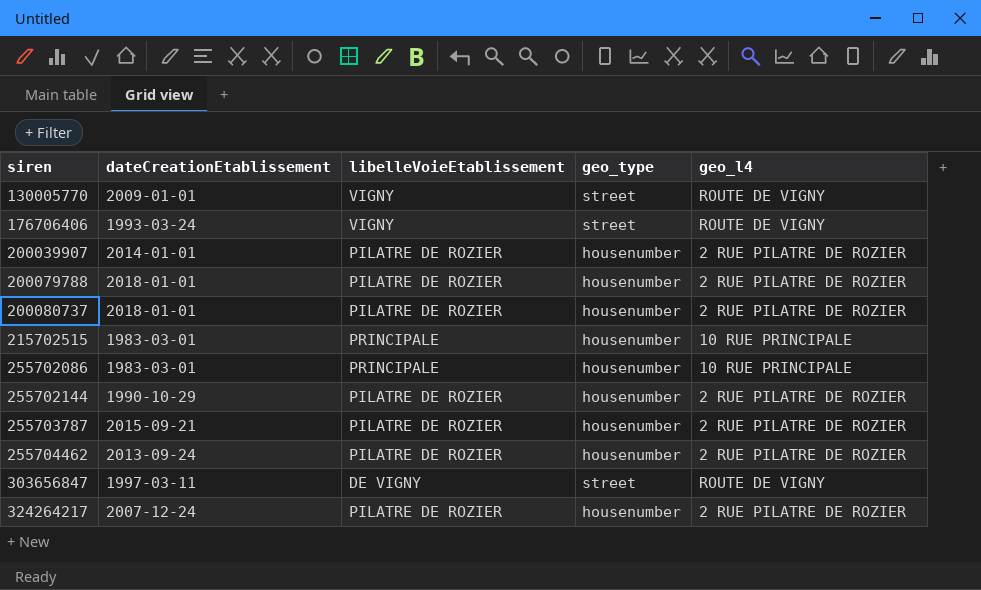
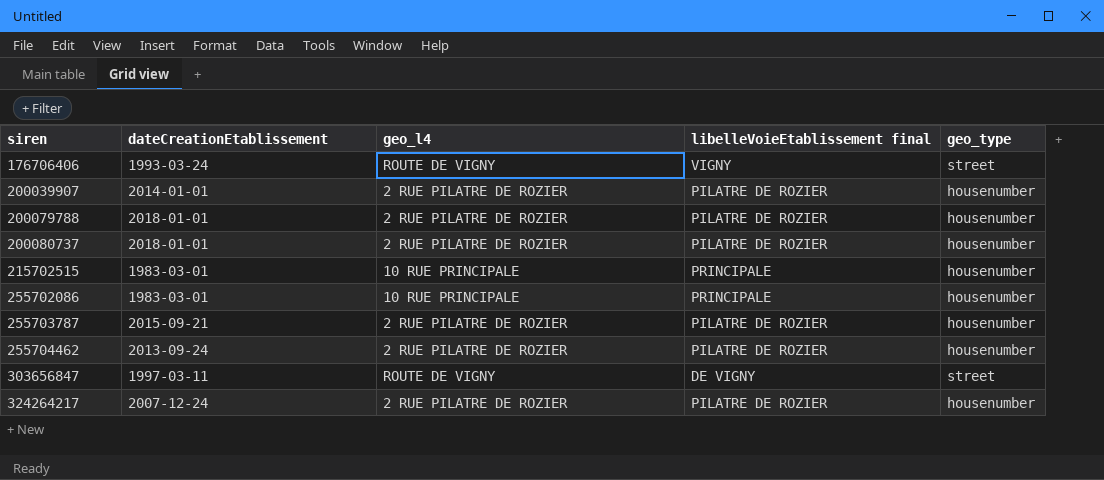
column geo_l4 | position: 5 -> 3
column name: libelleVoieEtablissement -> libelleVoieEtablissement final
row 130005770: 2009-01-01 | VIGNY | street | ROUTE DE VIGNY -> none
row 255702144: 1990-10-29 | PILATRE DE ROZIER | housenumber | 2 RUE PILATRE DE ROZIER -> none

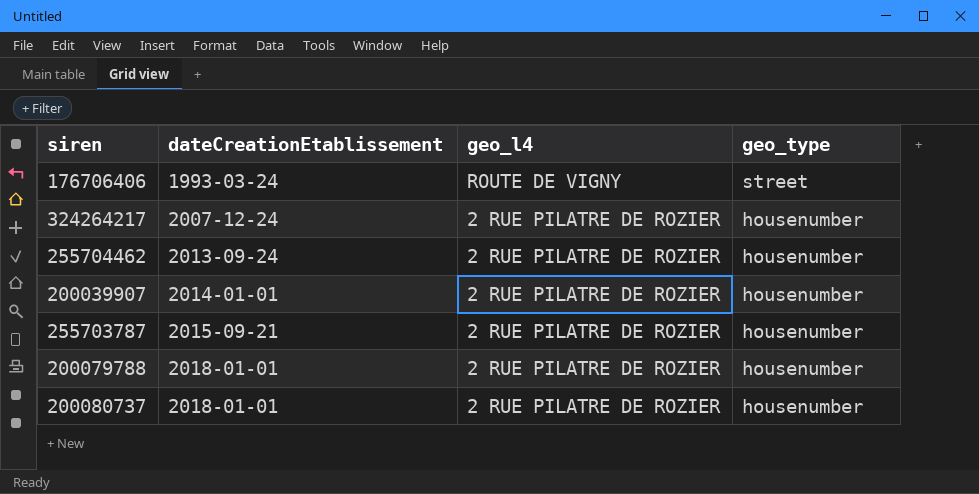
row order: siren ascending -> dateCreationEtablissement ascending
column libelleVoieEtablissement final | position: 4 -> none
row 215702515: 1983-03-01 | 10 RUE PRINCIPALE | PRINCIPALE | housenumber -> none
row 255702086: 1983-03-01 | 10 RUE PRINCIPALE | PRINCIPALE | housenumber -> none
row 303656847: 1997-03-11 | ROUTE DE VIGNY | DE VIGNY | street -> none

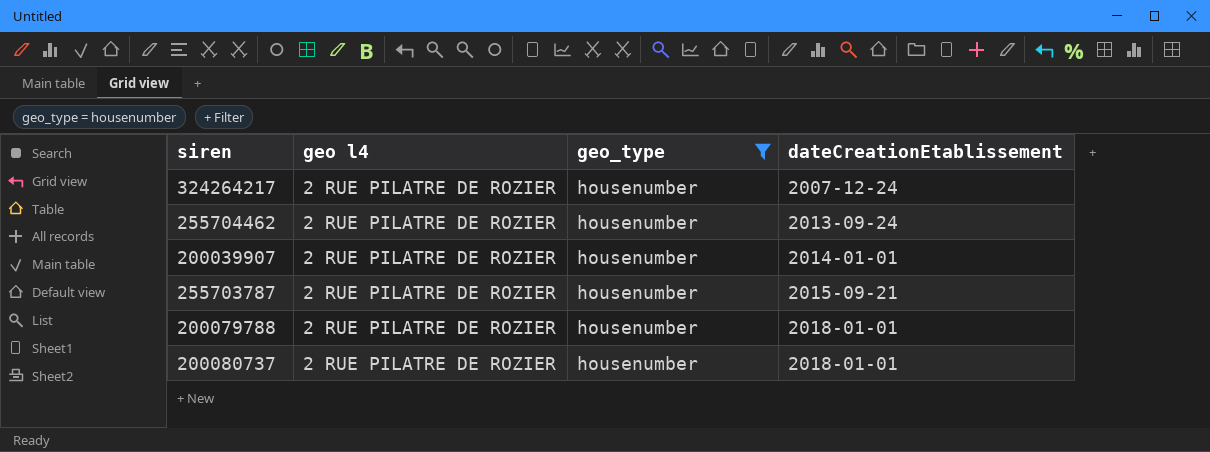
filter: none -> geo_type = housenumber
column name: geo_l4 -> geo l4
column dateCreationEtablissement | position: 2 -> 4

